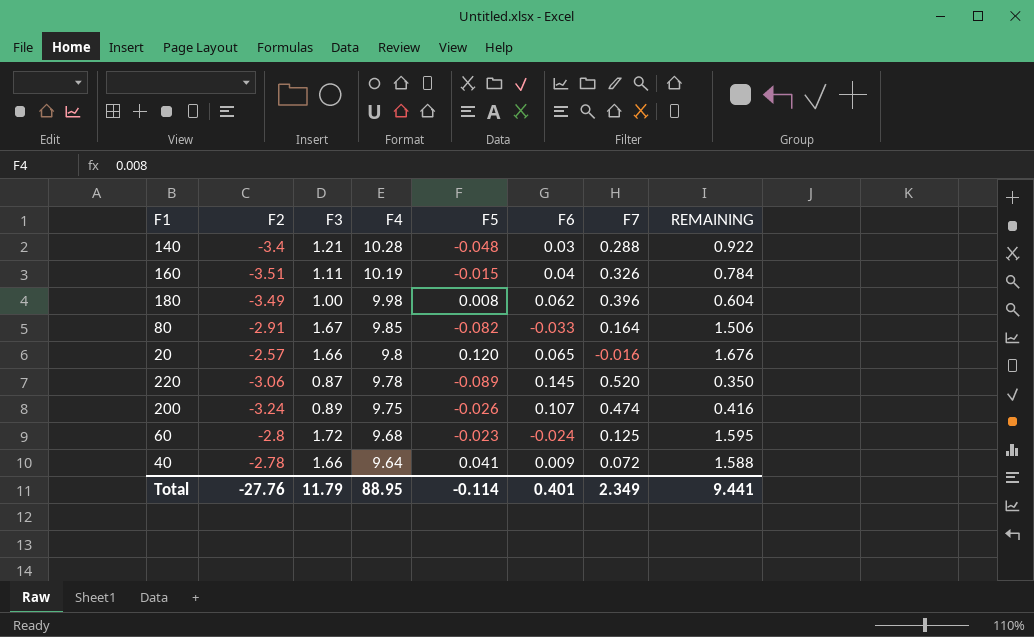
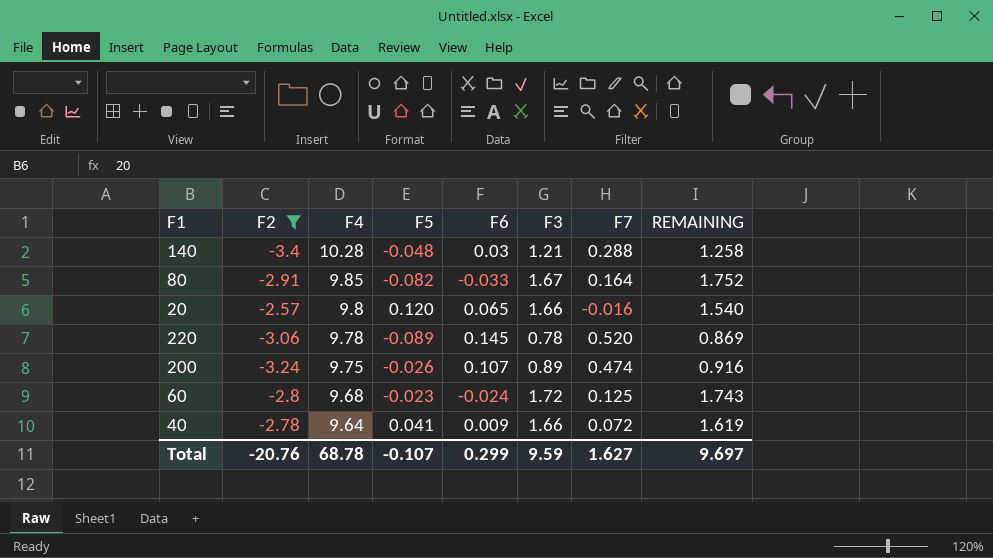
filter: none -> F2 >= -3.4
column F3 | position: 3 -> 6
column REMAINING | formula: [F3] - [F7] -> [F3] - [F5]
220 | F3: 0.87 -> 0.78
Total | F2: -27.76 -> -20.76
Total | F4: 88.95 -> 68.78
Total | F5: -0.114 -> -0.107
Total | F6: 0.401 -> 0.299
Total | F3: 11.79 -> 9.59
Total | F7: 2.349 -> 1.627
Total | REMAINING: 9.441 -> 9.697

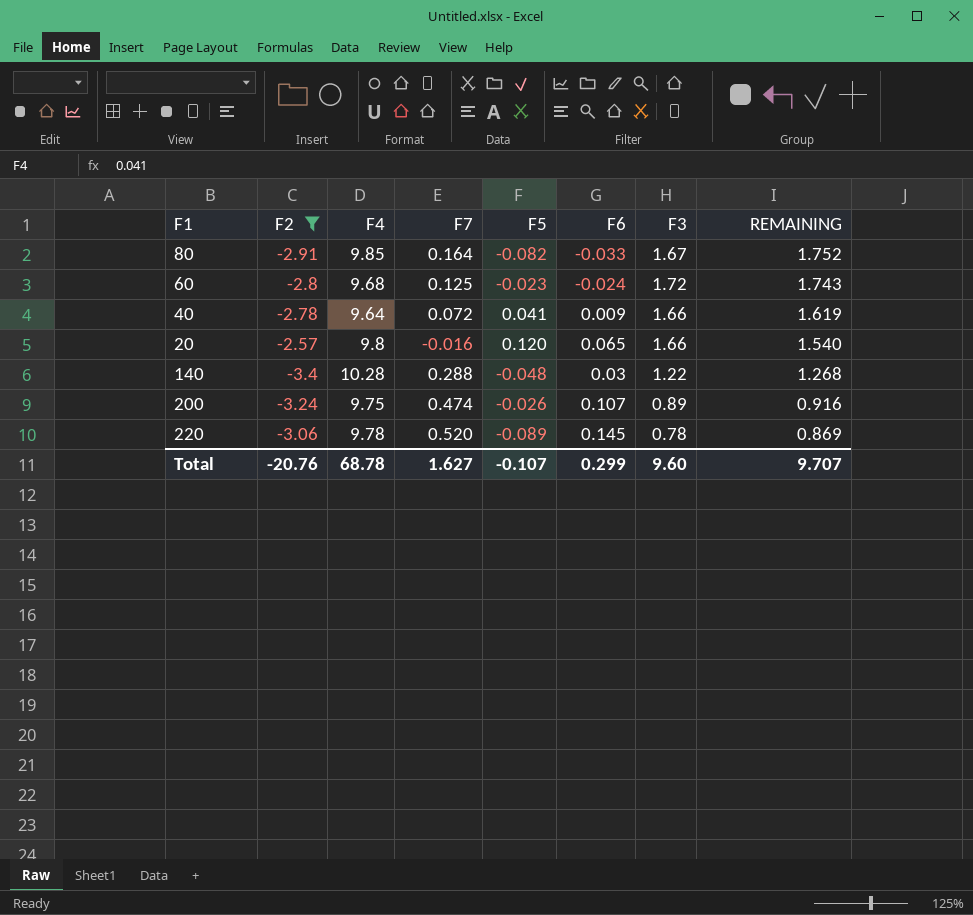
row order: F4 descending -> REMAINING descending
column F7 | position: 7 -> 4
140 | F3: 1.21 -> 1.22
140 | REMAINING: 1.258 -> 1.268
Total | F3: 9.59 -> 9.60
Total | REMAINING: 9.697 -> 9.707

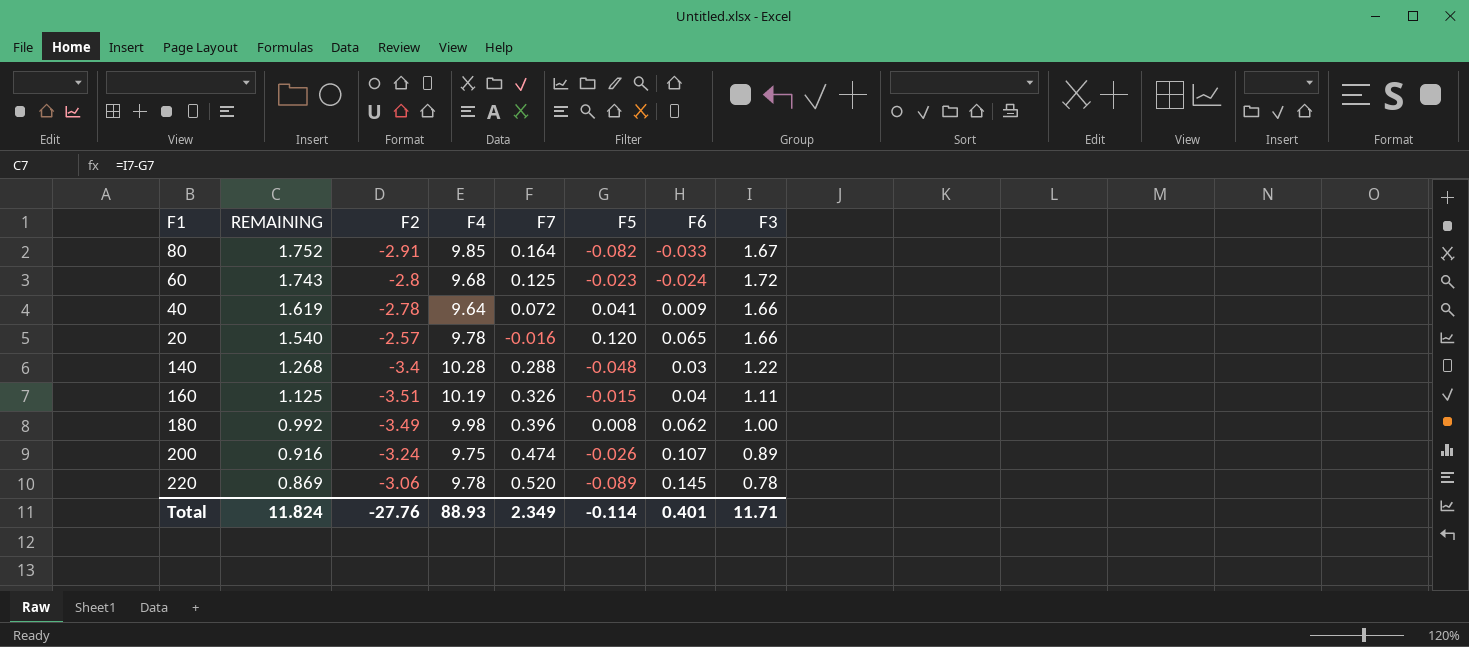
filter: F2 >= -3.4 -> none
column REMAINING | position: 8 -> 2
20 | F4: 9.8 -> 9.78
Total | REMAINING: 9.707 -> 11.824
Total | F2: -20.76 -> -27.76
Total | F4: 68.78 -> 88.93
Total | F7: 1.627 -> 2.349
Total | F5: -0.107 -> -0.114
Total | F6: 0.299 -> 0.401
Total | F3: 9.60 -> 11.71

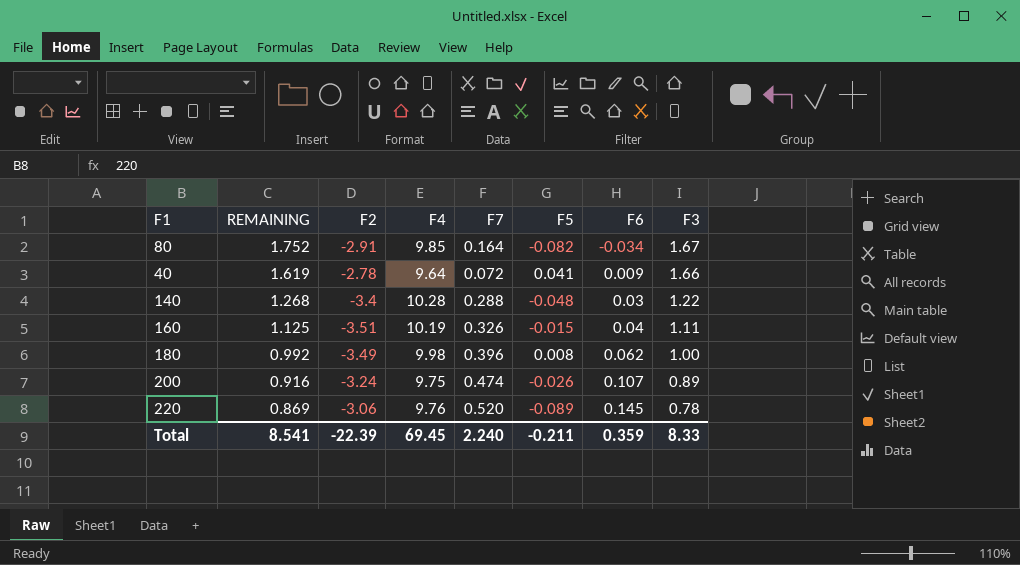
row 60: 1.743 | -2.8 | 9.68 | 0.125 | -0.023 | -0.024 | 1.72 -> none
row 20: 1.540 | -2.57 | 9.78 | -0.016 | 0.120 | 0.065 | 1.66 -> none
80 | F6: -0.033 -> -0.034
220 | F4: 9.78 -> 9.76
Total | REMAINING: 11.824 -> 8.541
Total | F2: -27.76 -> -22.39
Total | F4: 88.93 -> 69.45
Total | F7: 2.349 -> 2.240
Total | F5: -0.114 -> -0.211
Total | F6: 0.401 -> 0.359
Total | F3: 11.71 -> 8.33

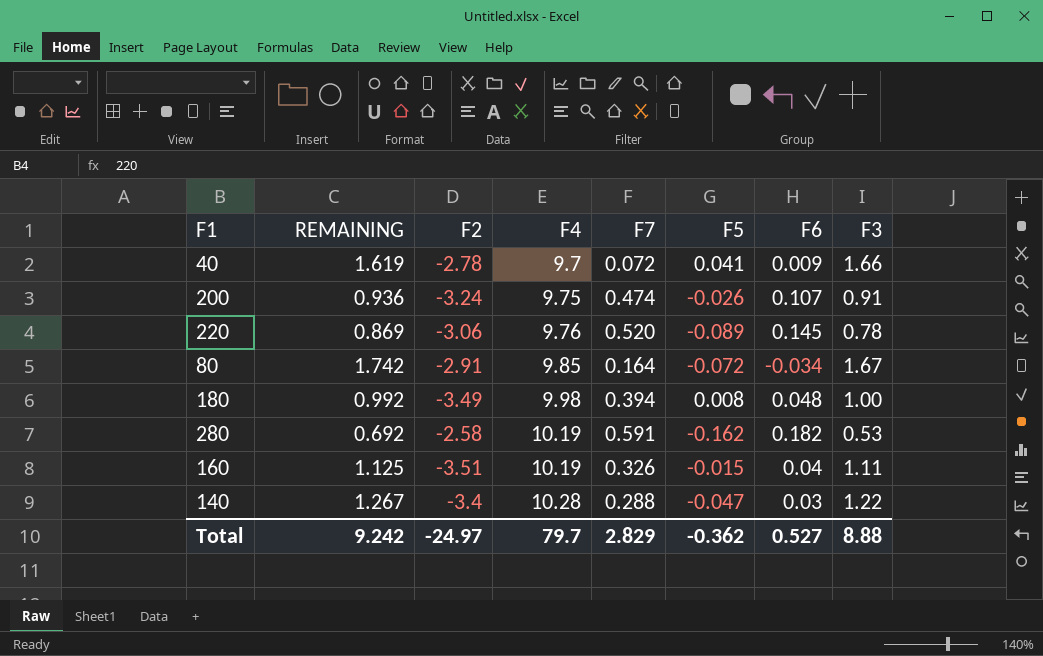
row order: REMAINING descending -> F4 ascending
40 | F4: 9.64 -> 9.7
200 | REMAINING: 0.916 -> 0.936
200 | F3: 0.89 -> 0.91
80 | REMAINING: 1.752 -> 1.742
80 | F5: -0.082 -> -0.072
180 | F7: 0.396 -> 0.394
180 | F6: 0.062 -> 0.048
row 280: none -> 0.692 | -2.58 | 10.19 | 0.591 | -0.162 | 0.182 | 0.53
140 | REMAINING: 1.268 -> 1.267
140 | F5: -0.048 -> -0.047
Total | REMAINING: 8.541 -> 9.242
Total | F2: -22.39 -> -24.97
Total | F4: 69.45 -> 79.7
Total | F7: 2.240 -> 2.829
Total | F5: -0.211 -> -0.362
Total | F6: 0.359 -> 0.527
Total | F3: 8.33 -> 8.88

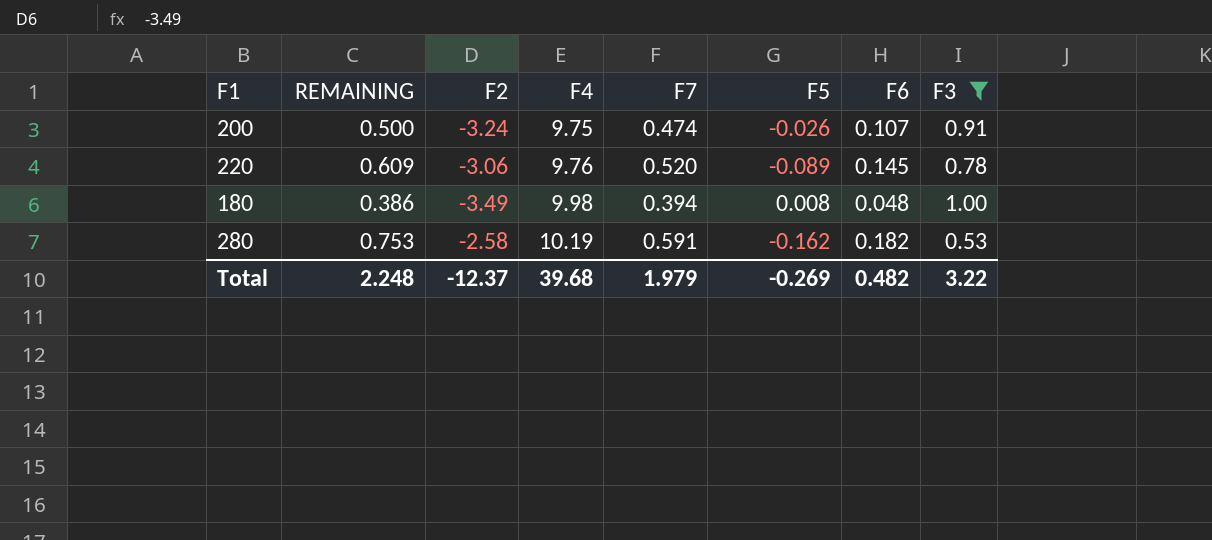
filter: none -> F3 <= 1.00
column REMAINING | formula: [F3] - [F5] -> [F7] - [F5]
Total | REMAINING: 9.242 -> 2.248
Total | F2: -24.97 -> -12.37
Total | F4: 79.7 -> 39.68
Total | F7: 2.829 -> 1.979
Total | F5: -0.362 -> -0.269
Total | F6: 0.527 -> 0.482
Total | F3: 8.88 -> 3.22

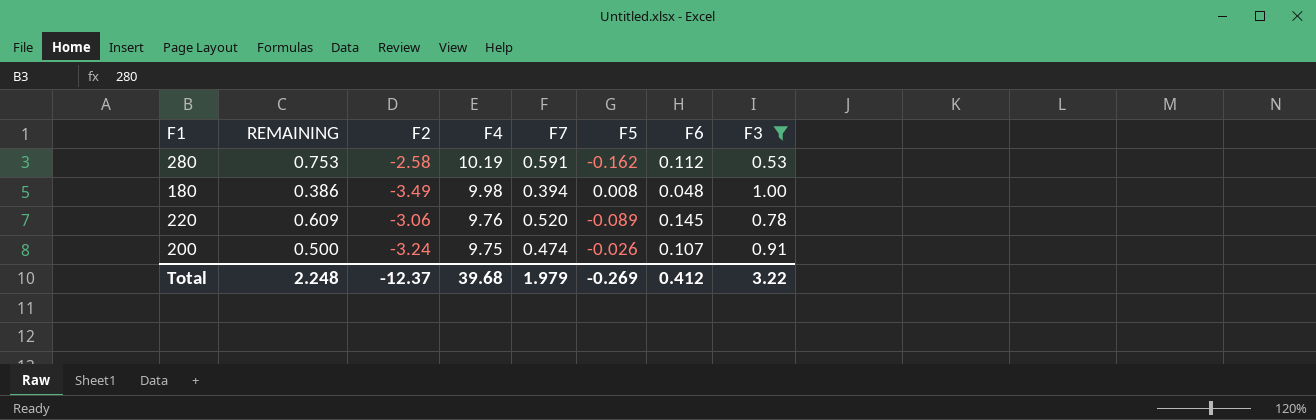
row order: F4 ascending -> F4 descending
280 | F6: 0.182 -> 0.112
Total | F6: 0.482 -> 0.412

